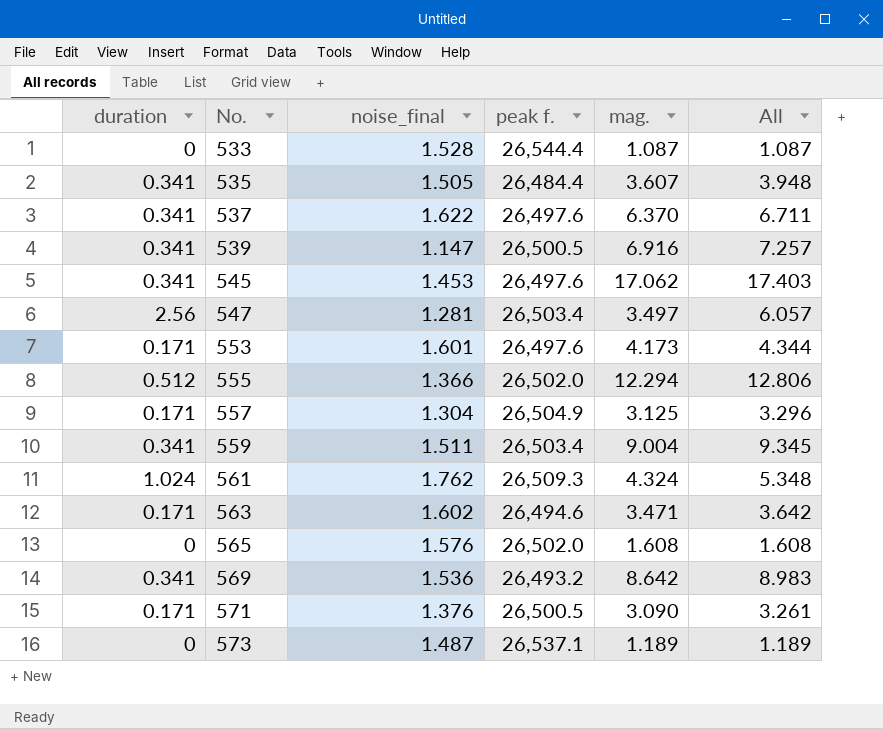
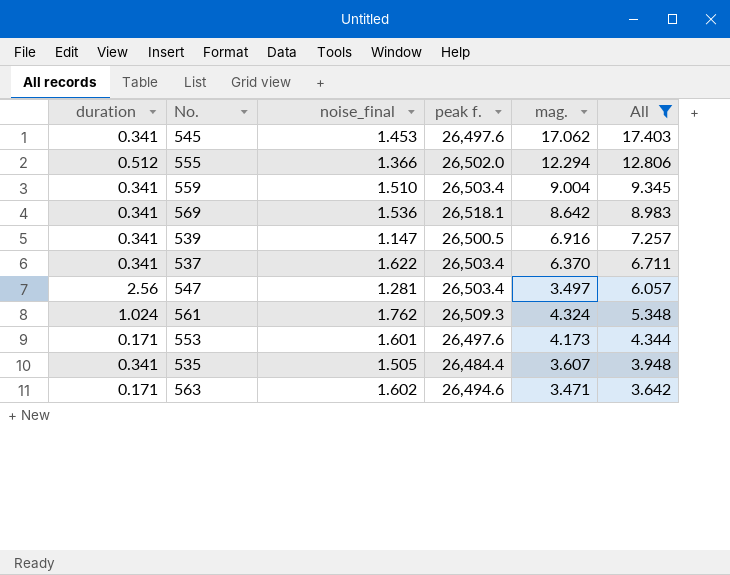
filter: none -> All >= 3.642
row order: No. ascending -> All descending
559 | noise_final: 1.511 -> 1.510
569 | peak f.: 26,493.2 -> 26,518.1
537 | peak f.: 26,497.6 -> 26,503.4

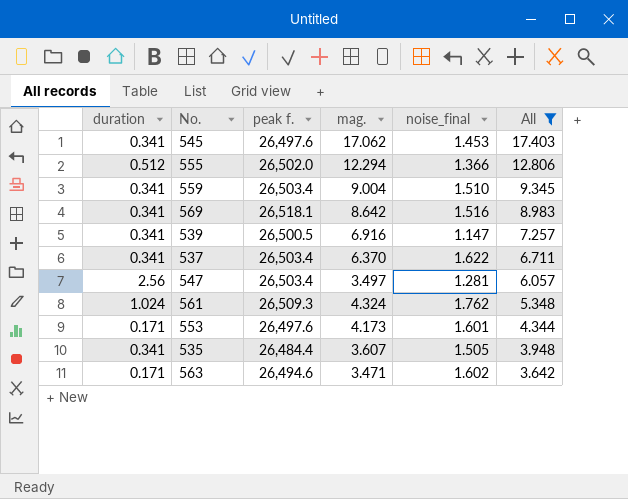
column noise_final | position: 3 -> 5
569 | noise_final: 1.536 -> 1.516

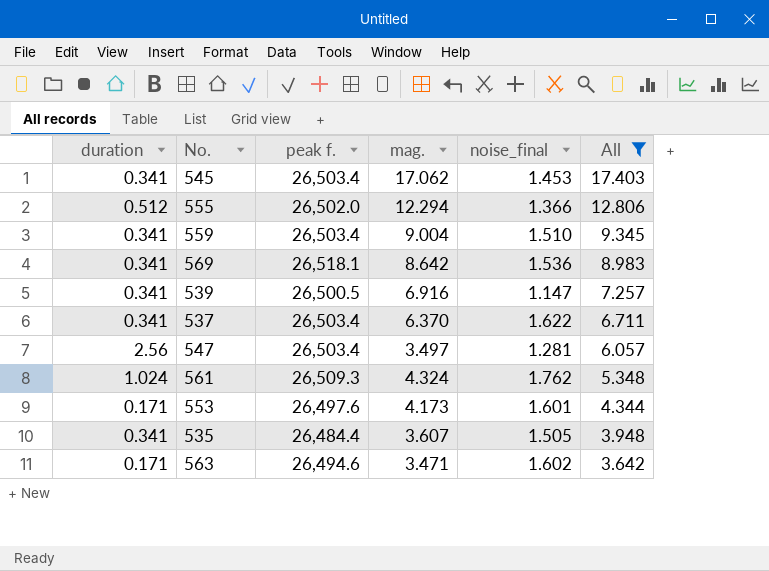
545 | peak f.: 26,497.6 -> 26,503.4
569 | noise_final: 1.516 -> 1.536

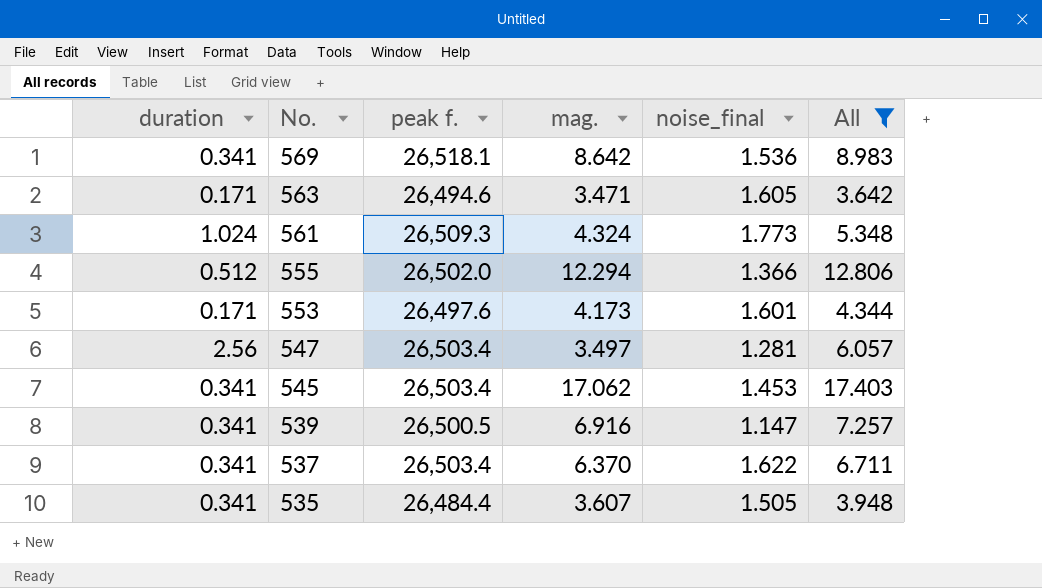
row order: All descending -> No. descending
row 559: 0.341 | 26,503.4 | 9.004 | 1.510 | 9.345 -> none
563 | noise_final: 1.602 -> 1.605
561 | noise_final: 1.762 -> 1.773

